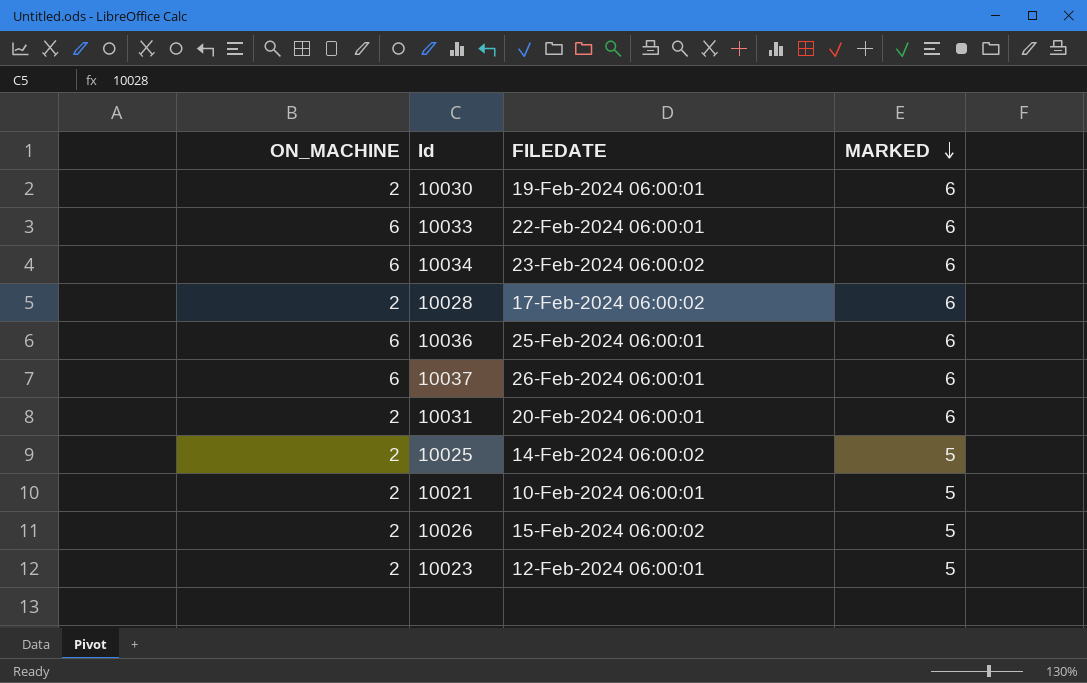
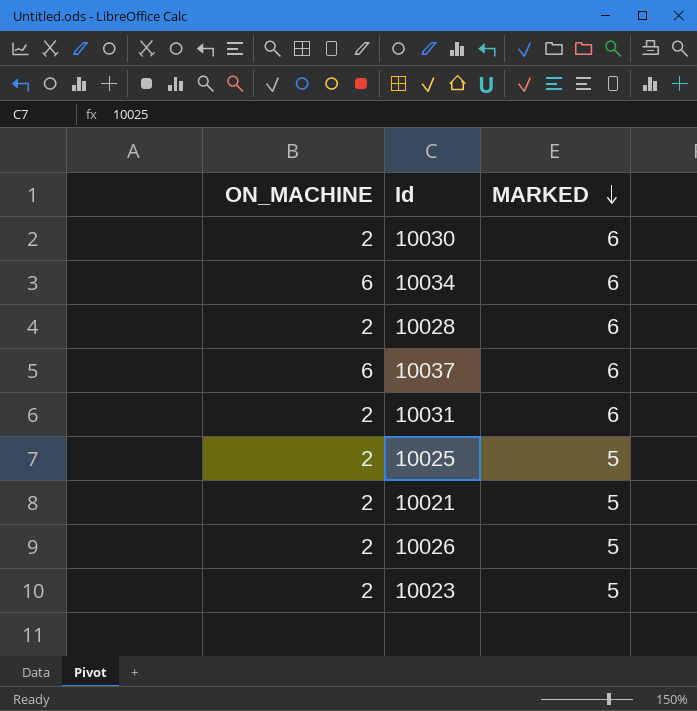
column FILEDATE | position: 3 -> none
row 10033: 6 | 22-Feb-2024 06:00:01 | 6 -> none
row 10036: 6 | 25-Feb-2024 06:00:01 | 6 -> none

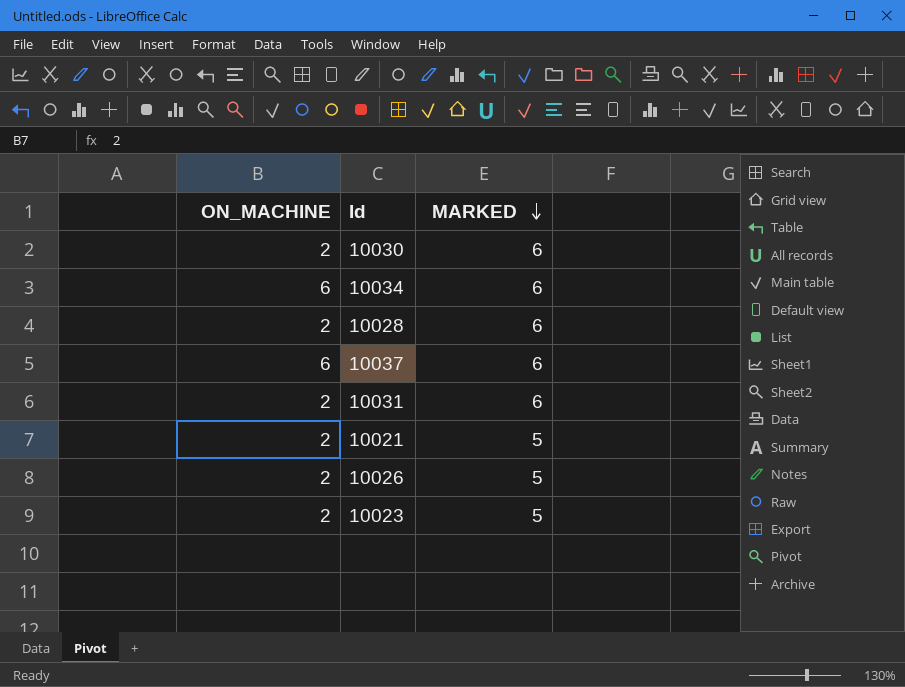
row 10025: 2 | 5 -> none

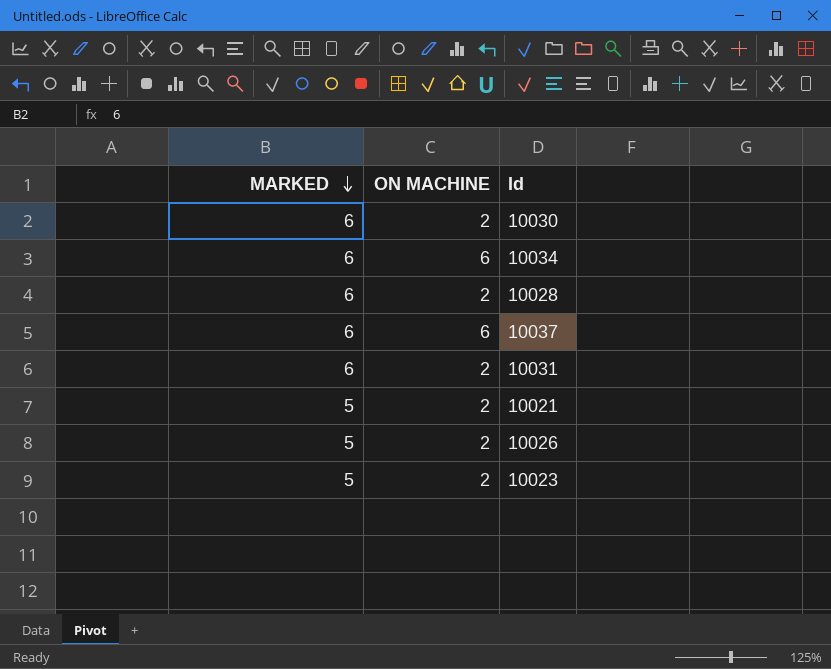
column MARKED | position: 3 -> 1
column name: ON_MACHINE -> ON MACHINE

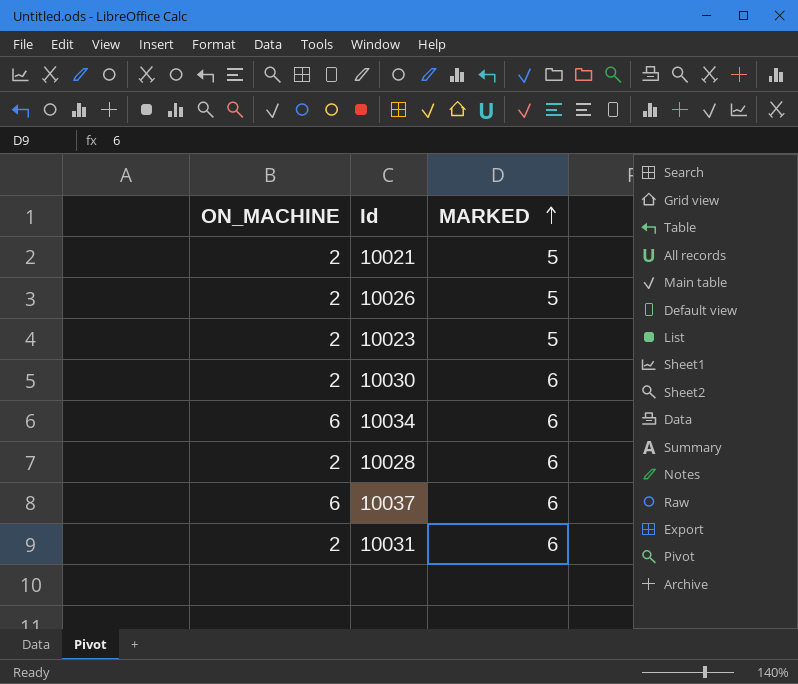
row order: MARKED descending -> MARKED ascending
column name: ON MACHINE -> ON_MACHINE
column MARKED | position: 1 -> 3

